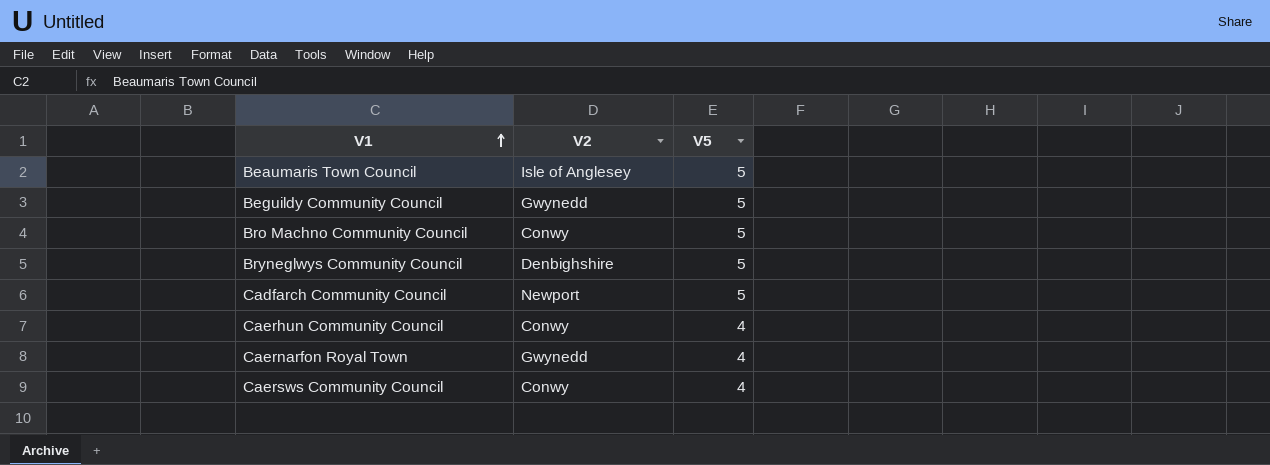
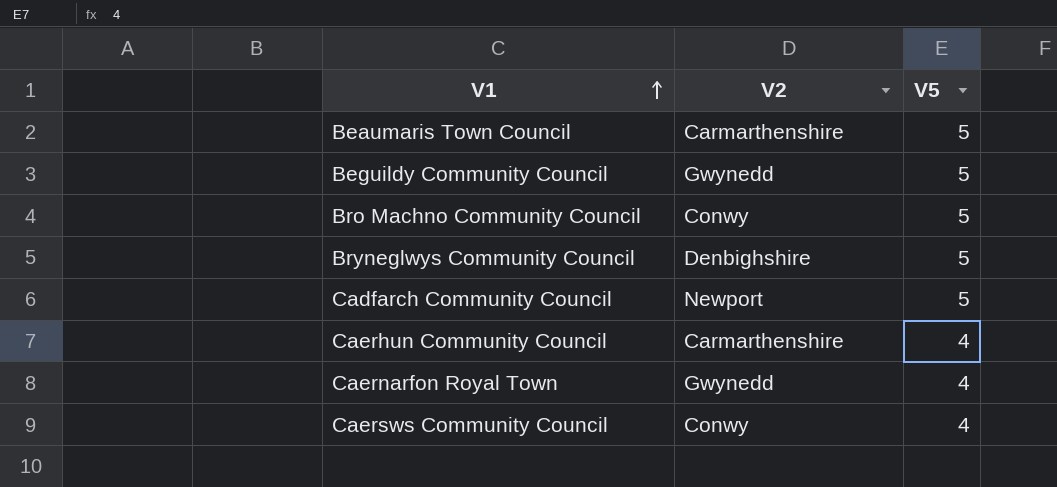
Beaumaris Town Council | V2: Isle of Anglesey -> Carmarthenshire
Caerhun Community Council | V2: Conwy -> Carmarthenshire

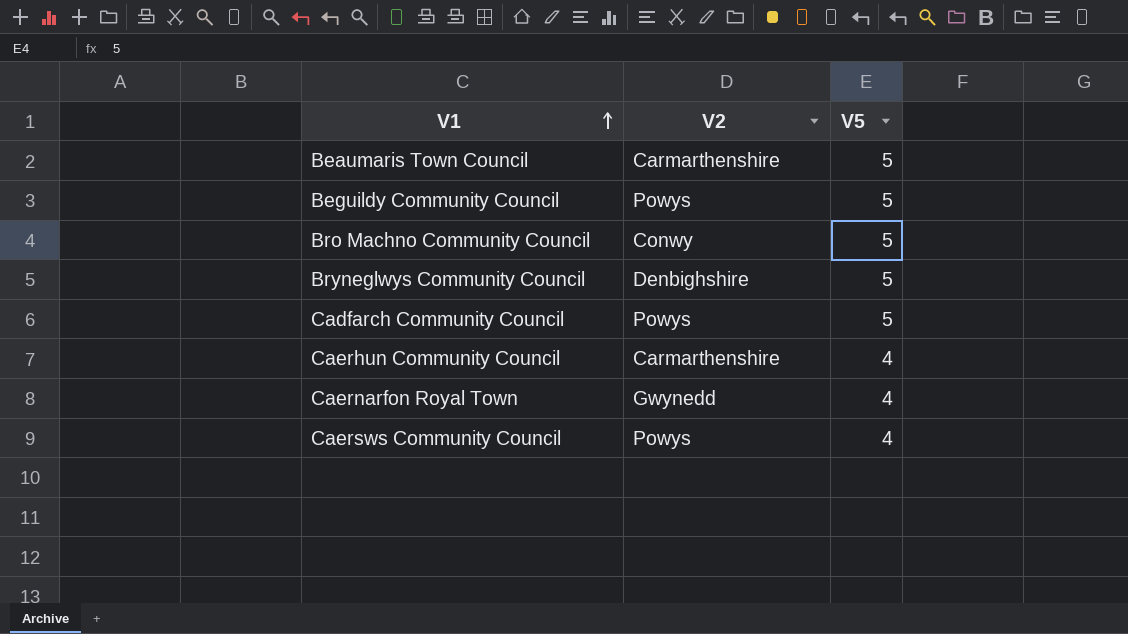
Beguildy Community Council | V2: Gwynedd -> Powys
Cadfarch Community Council | V2: Newport -> Powys
Caersws Community Council | V2: Conwy -> Powys

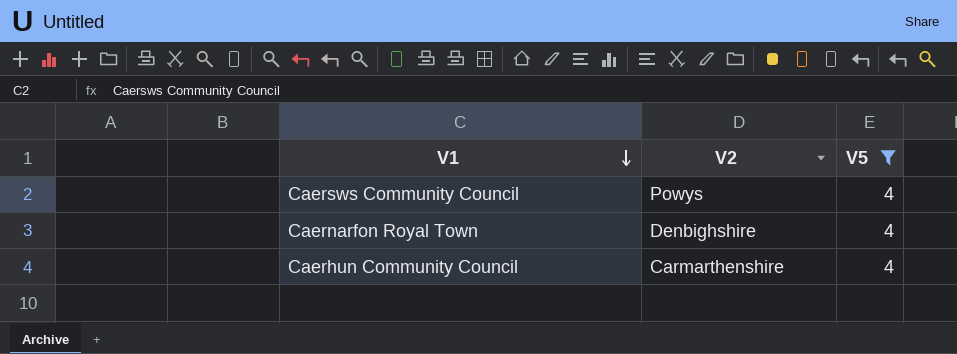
filter: none -> V5 = 4
row order: V1 ascending -> V1 descending
Caernarfon Royal Town | V2: Gwynedd -> Denbighshire

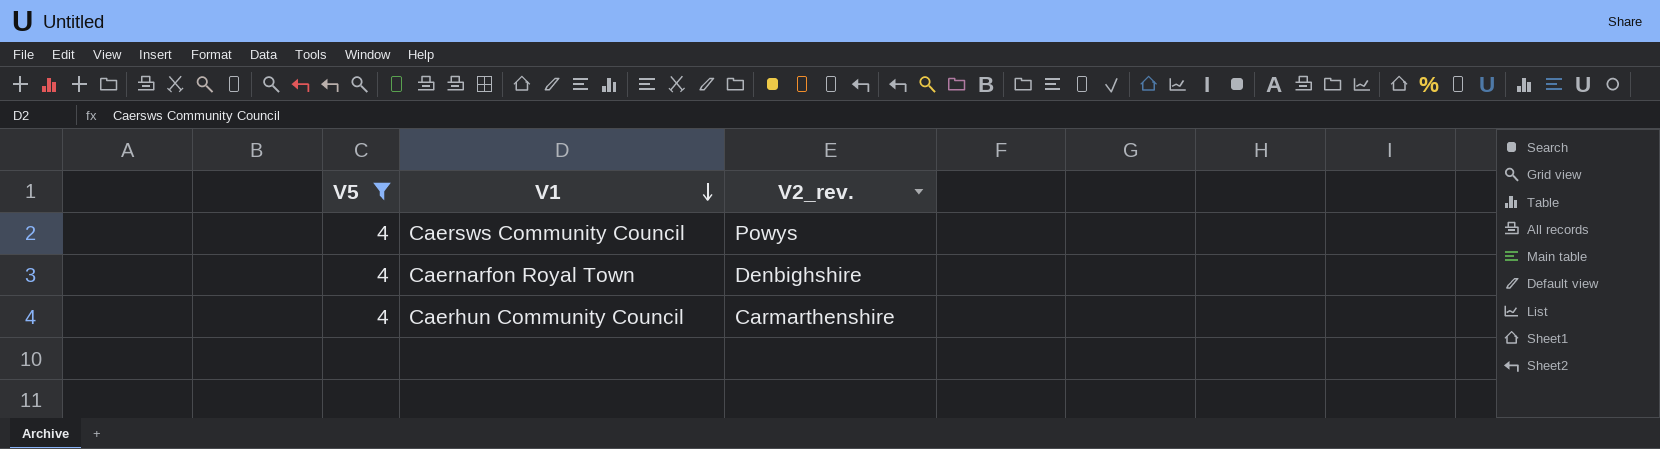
column V5 | position: 3 -> 1
column name: V2 -> V2_rev.

